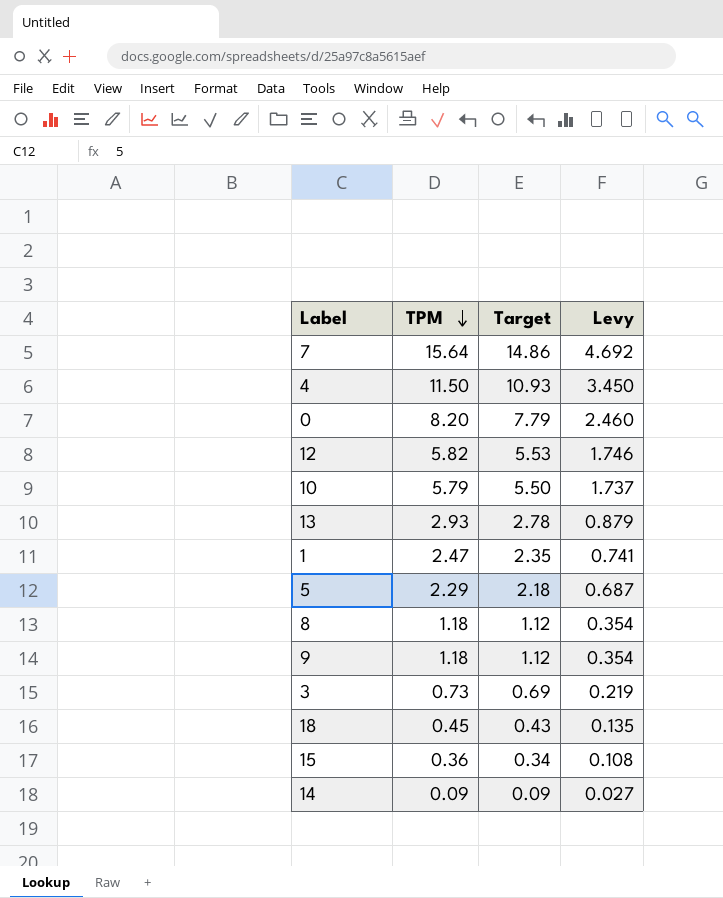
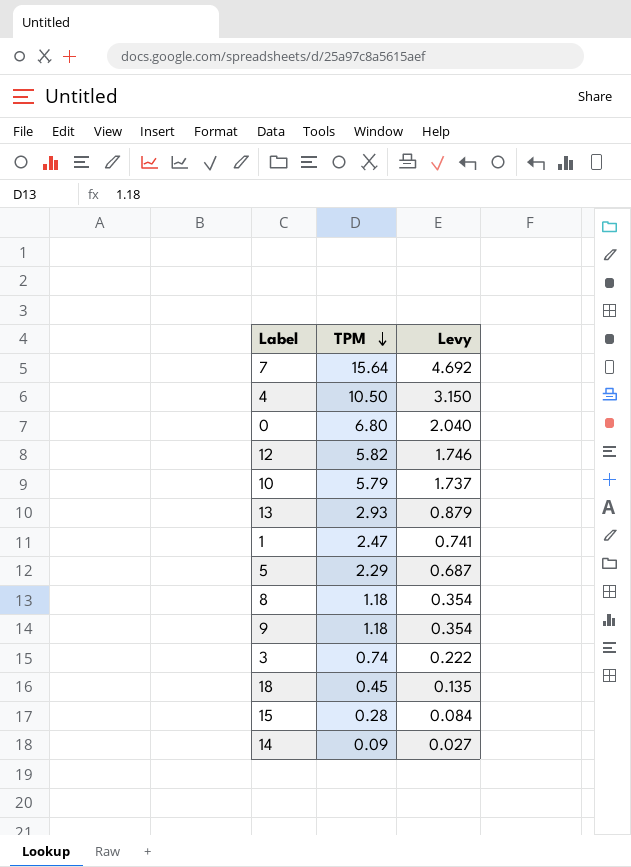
column Target | formula: [TPM] * 0.95 -> none
4 | TPM: 11.50 -> 10.50
4 | Levy: 3.450 -> 3.150
0 | TPM: 8.20 -> 6.80
0 | Levy: 2.460 -> 2.040
3 | TPM: 0.73 -> 0.74
3 | Levy: 0.219 -> 0.222
15 | TPM: 0.36 -> 0.28
15 | Levy: 0.108 -> 0.084

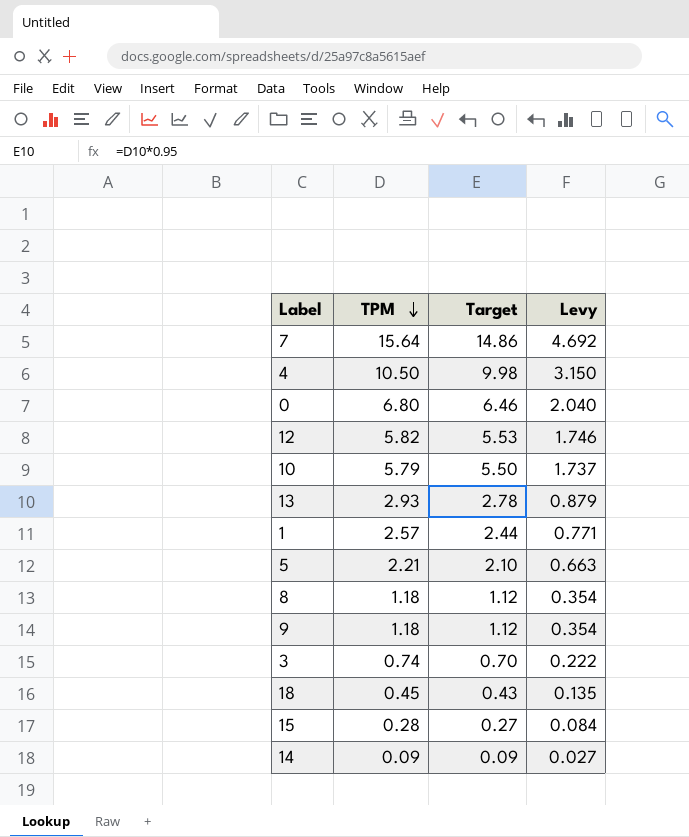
column Target | formula: none -> [TPM] * 0.95
1 | TPM: 2.47 -> 2.57
1 | Levy: 0.741 -> 0.771
5 | TPM: 2.29 -> 2.21
5 | Levy: 0.687 -> 0.663

